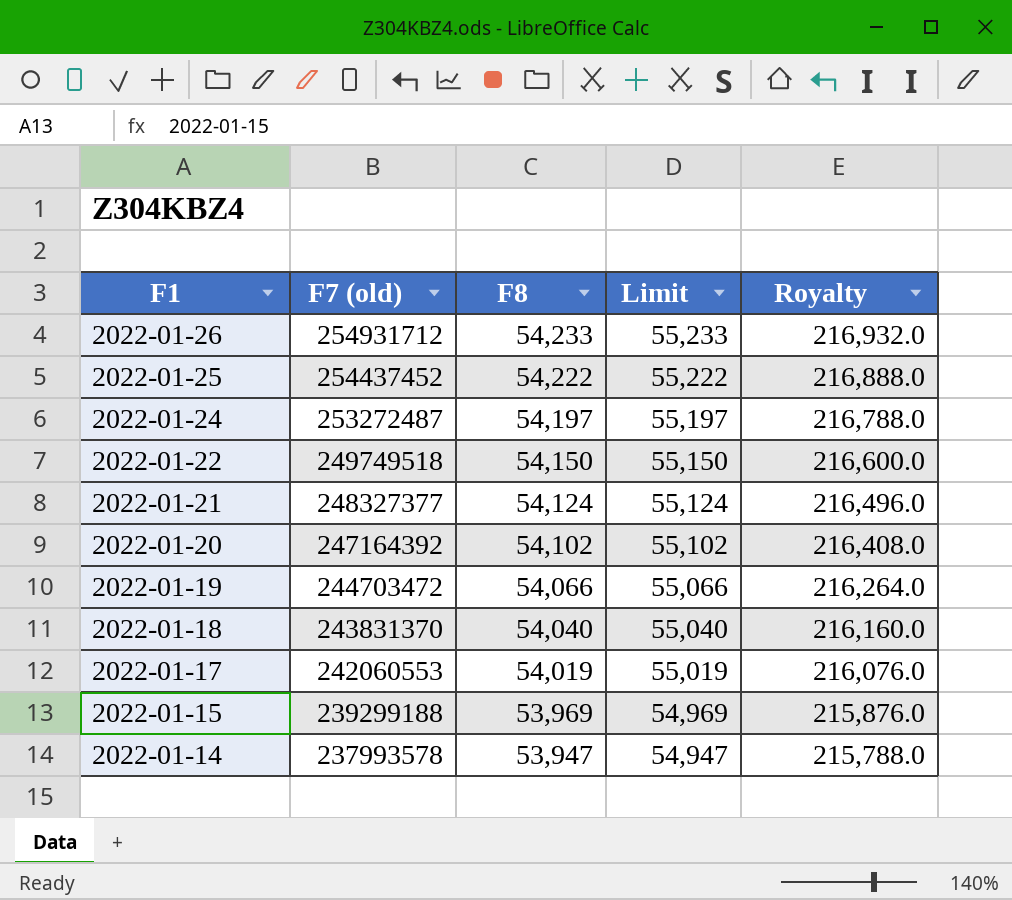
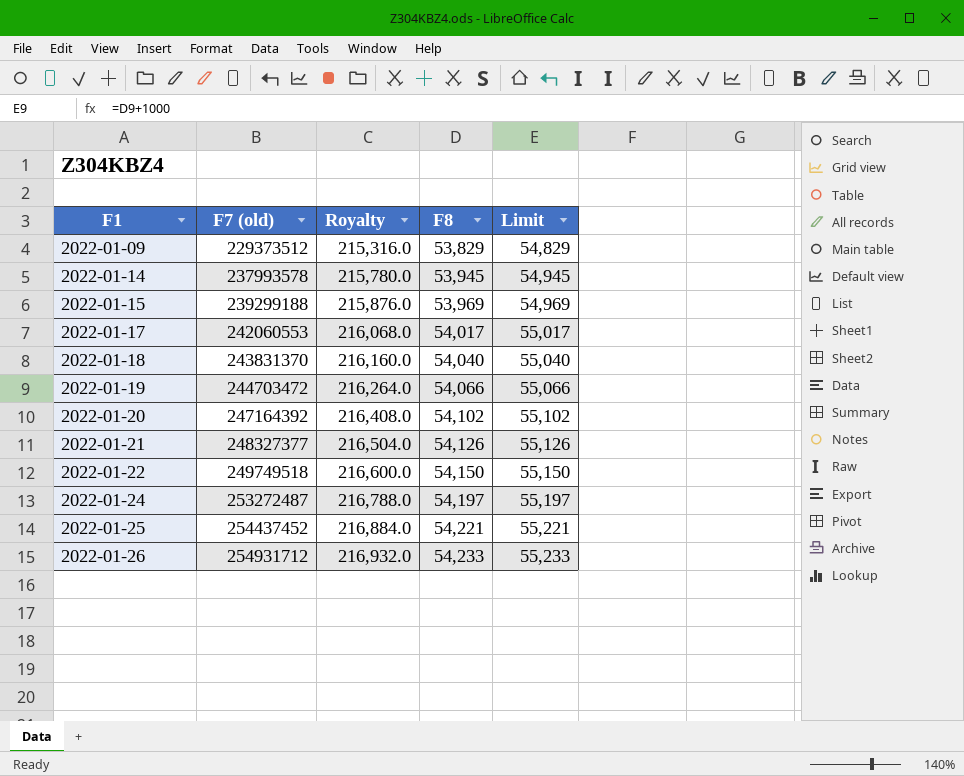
row order: F1 descending -> F1 ascending
column Royalty | position: 5 -> 3
row 2022-01-09: none -> 229373512 | 215,316.0 | 53,829 | 54,829
2022-01-14 | Royalty: 215,788.0 -> 215,780.0
2022-01-14 | F8: 53,947 -> 53,945
2022-01-14 | Limit: 54,947 -> 54,945
2022-01-17 | Royalty: 216,076.0 -> 216,068.0
2022-01-17 | F8: 54,019 -> 54,017
2022-01-17 | Limit: 55,019 -> 55,017
2022-01-21 | Royalty: 216,496.0 -> 216,504.0
2022-01-21 | F8: 54,124 -> 54,126
2022-01-21 | Limit: 55,124 -> 55,126
2022-01-25 | Royalty: 216,888.0 -> 216,884.0
2022-01-25 | F8: 54,222 -> 54,221
2022-01-25 | Limit: 55,222 -> 55,221

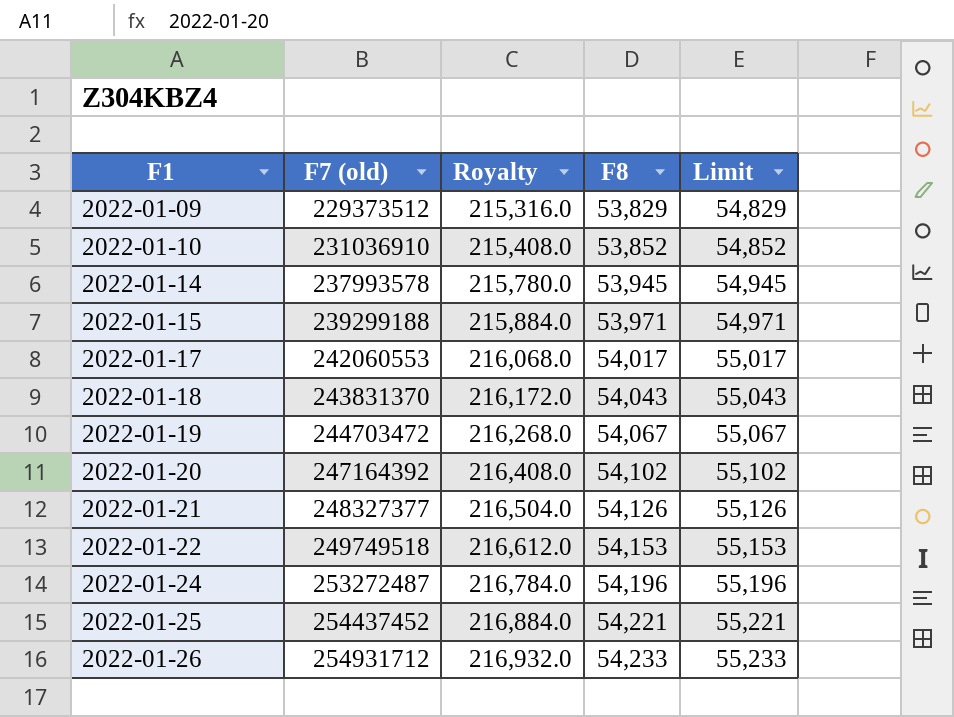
row 2022-01-10: none -> 231036910 | 215,408.0 | 53,852 | 54,852
2022-01-15 | Royalty: 215,876.0 -> 215,884.0
2022-01-15 | F8: 53,969 -> 53,971
2022-01-15 | Limit: 54,969 -> 54,971
2022-01-18 | Royalty: 216,160.0 -> 216,172.0
2022-01-18 | F8: 54,040 -> 54,043
2022-01-18 | Limit: 55,040 -> 55,043
2022-01-19 | Royalty: 216,264.0 -> 216,268.0
2022-01-19 | F8: 54,066 -> 54,067
2022-01-19 | Limit: 55,066 -> 55,067
2022-01-22 | Royalty: 216,600.0 -> 216,612.0
2022-01-22 | F8: 54,150 -> 54,153
2022-01-22 | Limit: 55,150 -> 55,153
2022-01-24 | Royalty: 216,788.0 -> 216,784.0
2022-01-24 | F8: 54,197 -> 54,196
2022-01-24 | Limit: 55,197 -> 55,196

